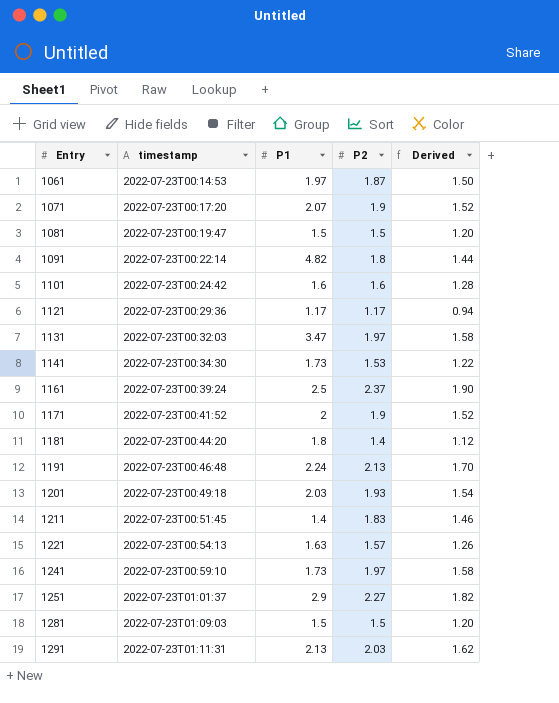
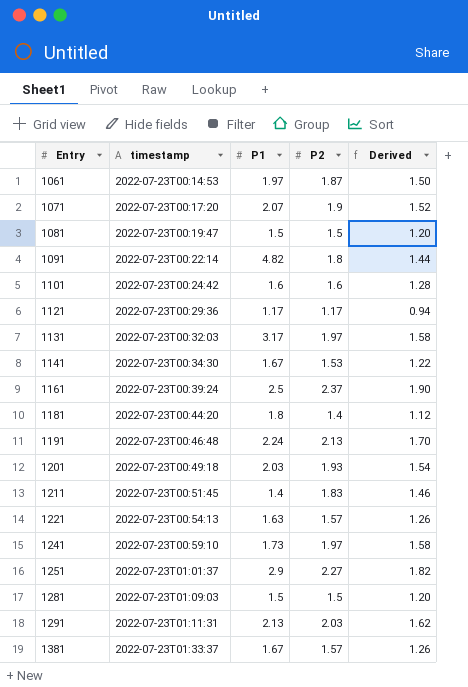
row 1171: 2022-07-23T00:41:52 | 2 | 1.9 | 1.52 -> none
1131 | P1: 3.47 -> 3.17
1141 | P1: 1.73 -> 1.67
row 1381: none -> 2022-07-23T01:33:37 | 1.67 | 1.57 | 1.26

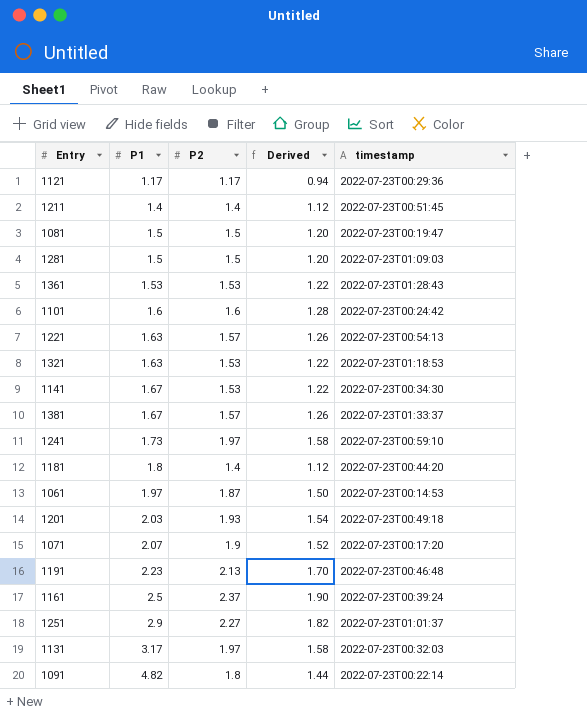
row order: Entry ascending -> P1 ascending
column timestamp | position: 2 -> 5
row 1291: 2022-07-23T01:11:31 | 2.13 | 2.03 | 1.62 -> none
1211 | P2: 1.83 -> 1.4
1211 | Derived: 1.46 -> 1.12
row 1361: none -> 1.53 | 1.53 | 1.22 | 2022-07-23T01:28:43
row 1321: none -> 1.63 | 1.53 | 1.22 | 2022-07-23T01:18:53
1191 | P1: 2.24 -> 2.23

